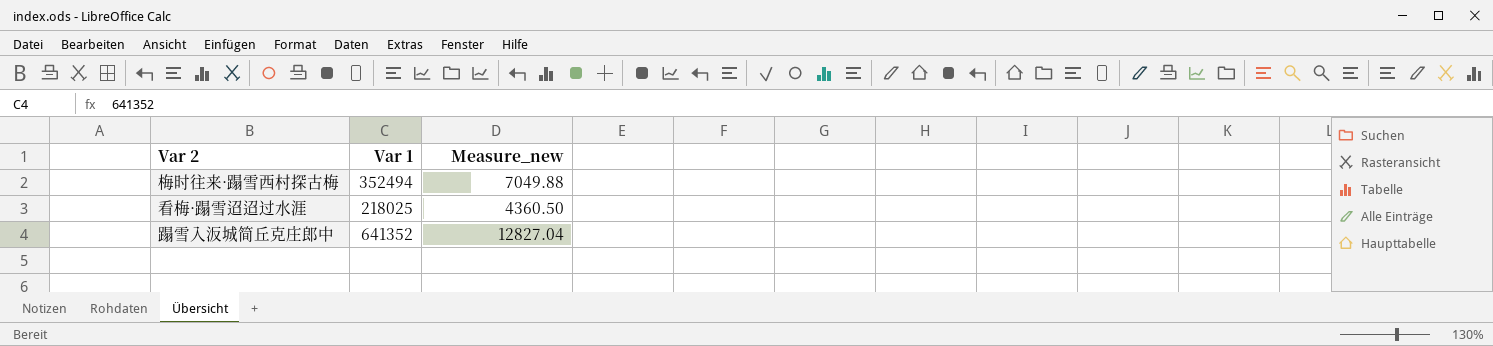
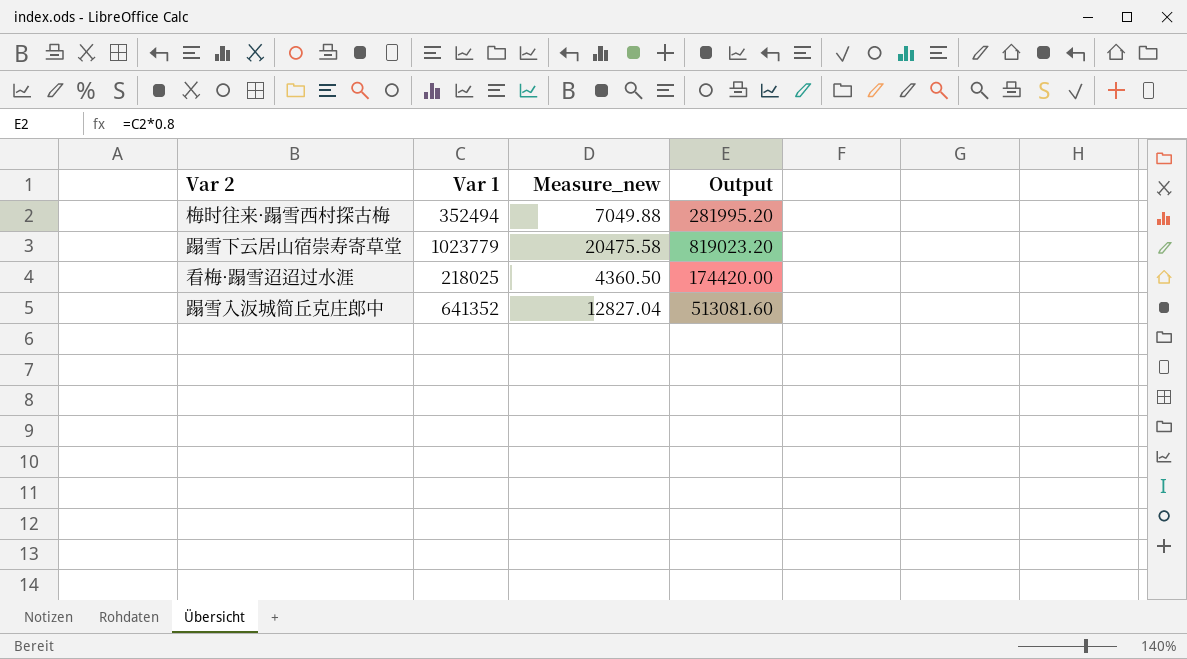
column Output | formula: none -> [Var 1] * 0.8
row 蹋雪下云居山宿崇寿寄草堂: none -> 1023779 | 20475.58 | 819023.20

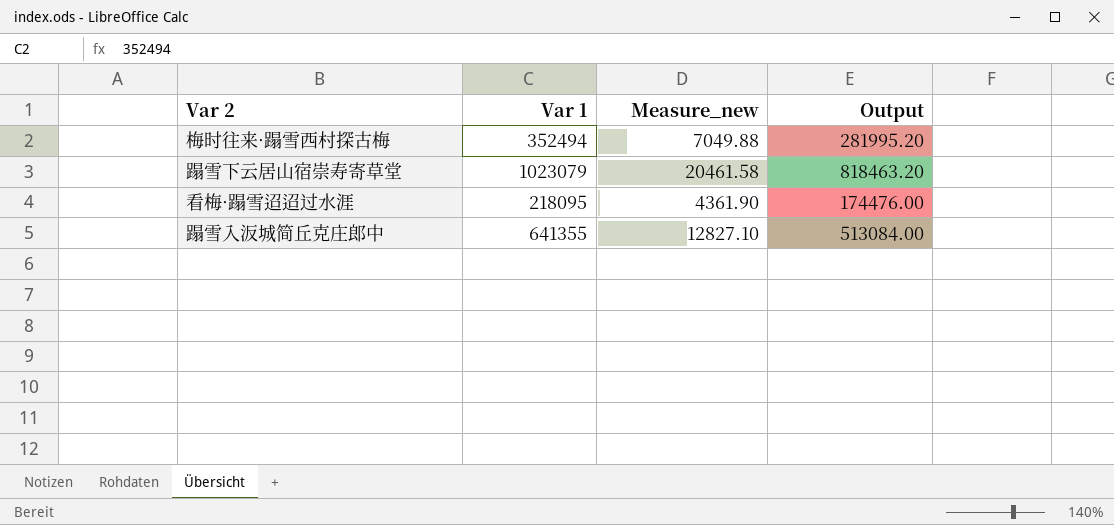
蹋雪下云居山宿崇寿寄草堂 | Var 1: 1023779 -> 1023079
蹋雪下云居山宿崇寿寄草堂 | Measure_new: 20475.58 -> 20461.58
蹋雪下云居山宿崇寿寄草堂 | Output: 819023.20 -> 818463.20
看梅·蹋雪迢迢过水涯 | Var 1: 218025 -> 218095
看梅·蹋雪迢迢过水涯 | Measure_new: 4360.50 -> 4361.90
看梅·蹋雪迢迢过水涯 | Output: 174420.00 -> 174476.00
蹋雪入汳城简丘克庄郎中 | Var 1: 641352 -> 641355
蹋雪入汳城简丘克庄郎中 | Measure_new: 12827.04 -> 12827.10
蹋雪入汳城简丘克庄郎中 | Output: 513081.60 -> 513084.00

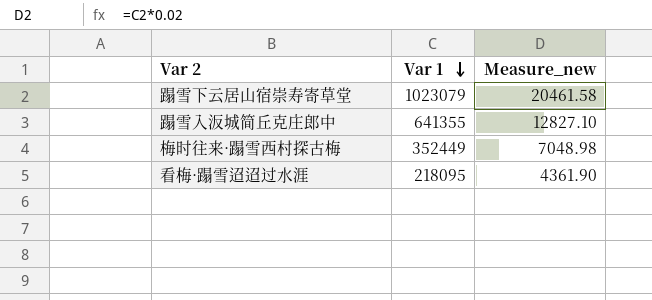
row order: none -> Var 1 descending
column Output | formula: [Var 1] * 0.8 -> none
梅时往来·蹋雪西村探古梅 | Var 1: 352494 -> 352449
梅时往来·蹋雪西村探古梅 | Measure_new: 7049.88 -> 7048.98

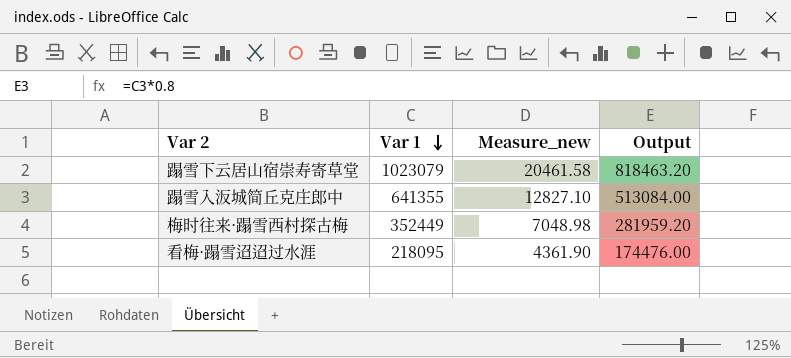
column Output | formula: none -> [Var 1] * 0.8

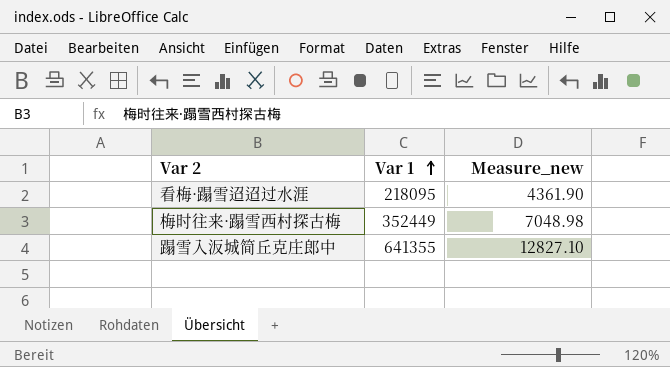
row order: Var 1 descending -> Var 1 ascending
column Output | formula: [Var 1] * 0.8 -> none
row 蹋雪下云居山宿崇寿寄草堂: 1023079 | 20461.58 | 818463.20 -> none

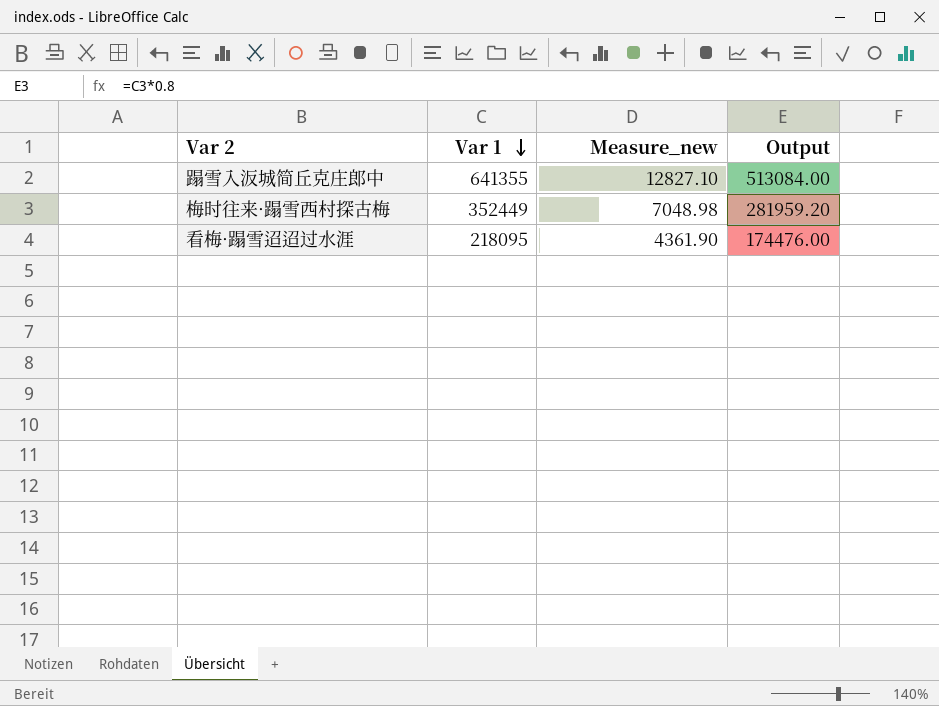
row order: Var 1 ascending -> Var 1 descending
column Output | formula: none -> [Var 1] * 0.8

